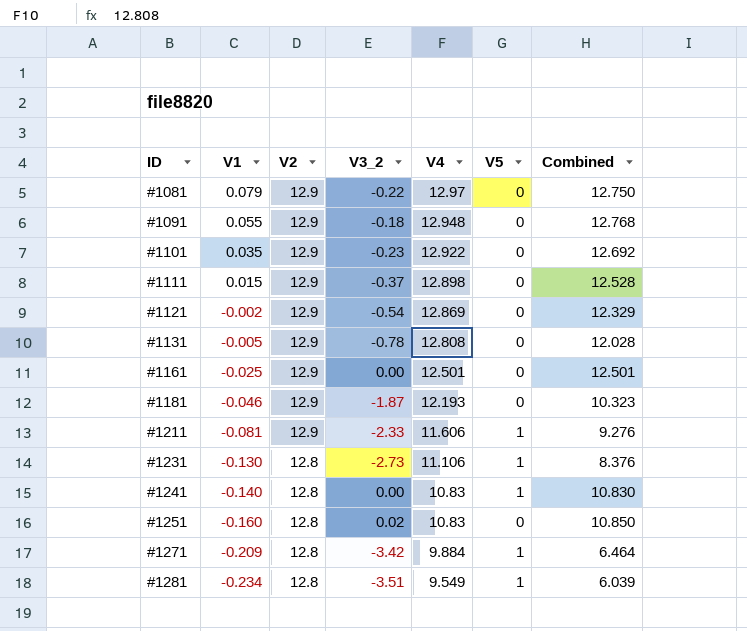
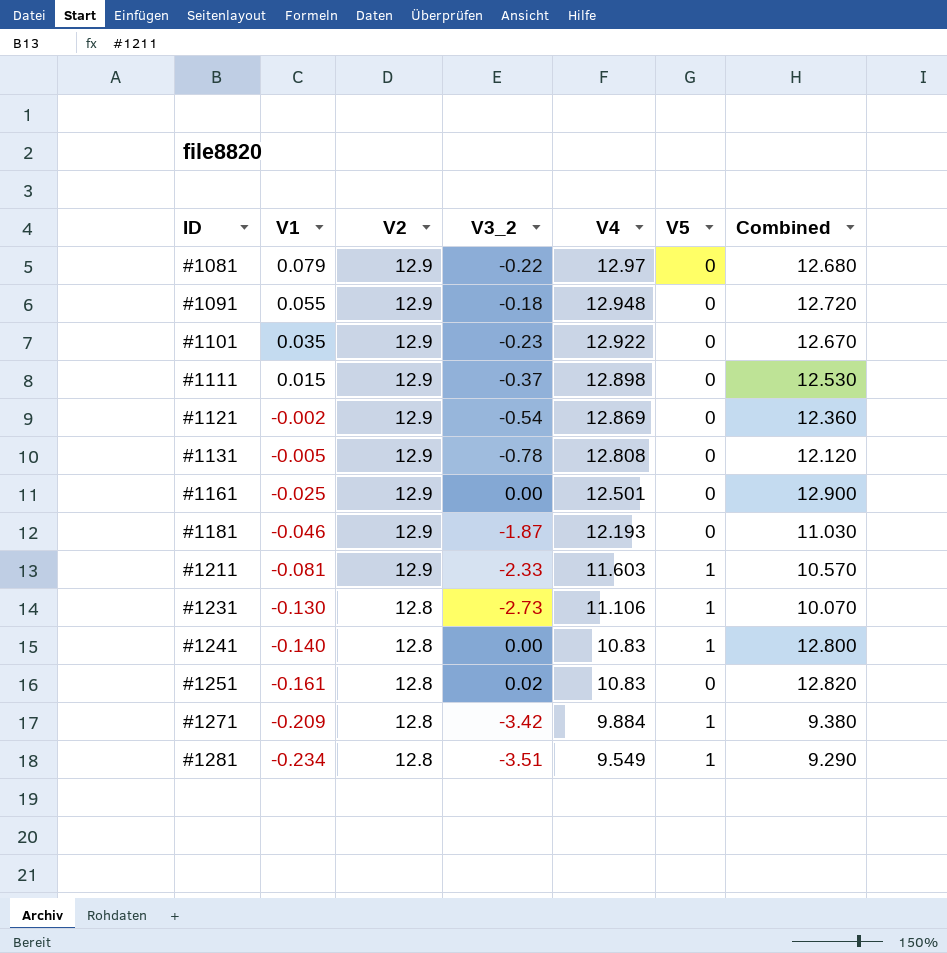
column Combined | formula: [V3_2] + [V4] -> [V2] + [V3_2]
#1211 | V4: 11.606 -> 11.603
#1251 | V1: -0.160 -> -0.161

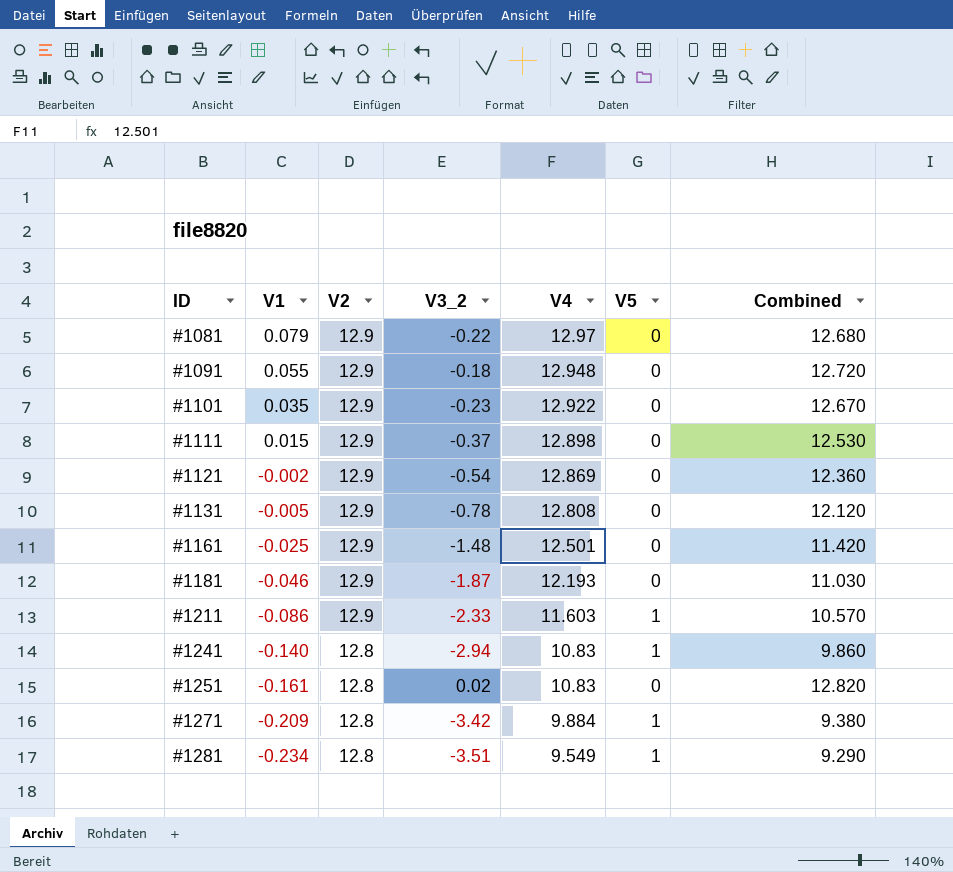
row #1231: -0.130 | 12.8 | -2.73 | 11.106 | 1 | 10.070 -> none
#1161 | V3_2: 0.00 -> -1.48
#1161 | Combined: 12.900 -> 11.420
#1211 | V1: -0.081 -> -0.086
#1241 | V3_2: 0.00 -> -2.94
#1241 | Combined: 12.800 -> 9.860

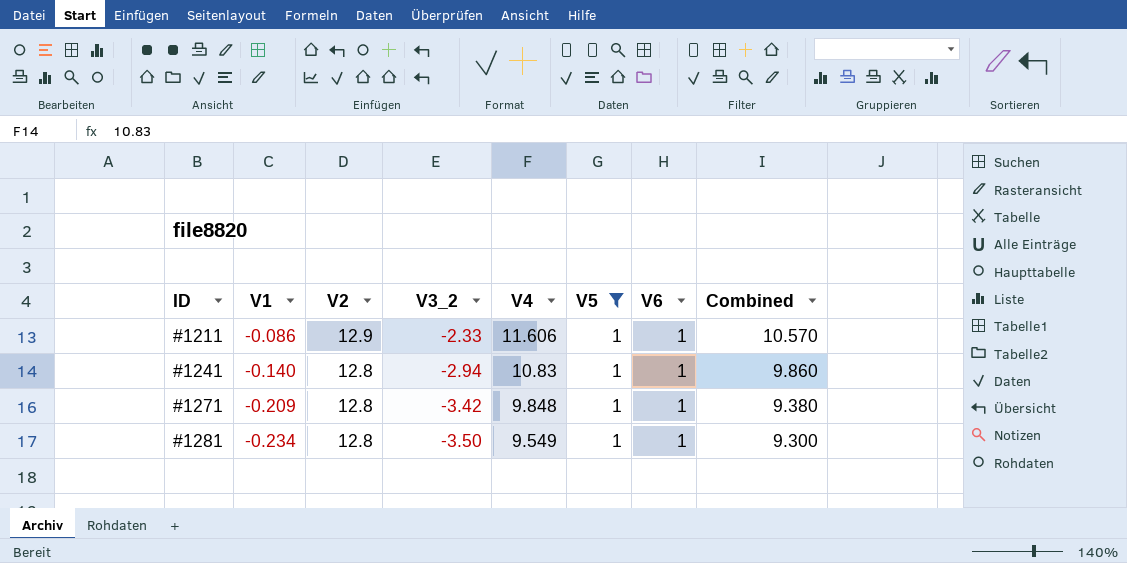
filter: none -> V5 = 1
column V6 | position: none -> 7
#1211 | V4: 11.603 -> 11.606
#1271 | V4: 9.884 -> 9.848
#1281 | V3_2: -3.51 -> -3.50
#1281 | Combined: 9.290 -> 9.300

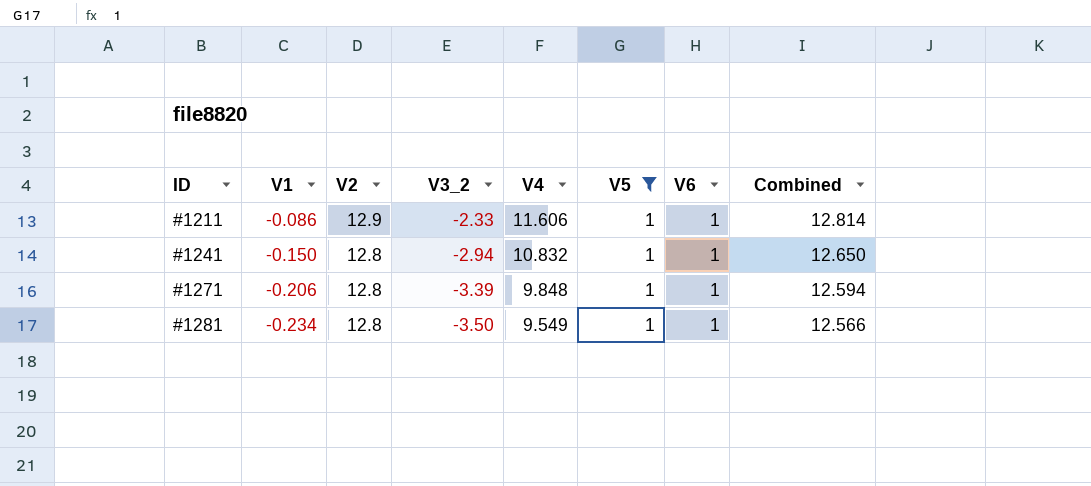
column Combined | formula: [V2] + [V3_2] -> [V1] + [V2]
#1241 | V1: -0.140 -> -0.150
#1241 | V4: 10.83 -> 10.832
#1271 | V1: -0.209 -> -0.206
#1271 | V3_2: -3.42 -> -3.39

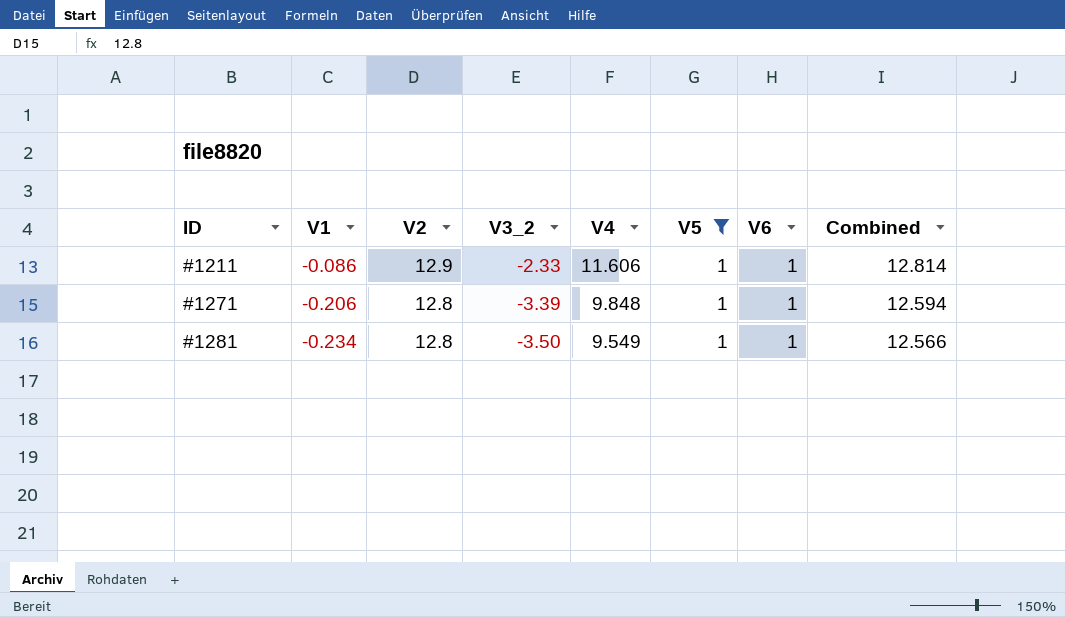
row #1241: -0.150 | 12.8 | -2.94 | 10.832 | 1 | 1 | 12.650 -> none

